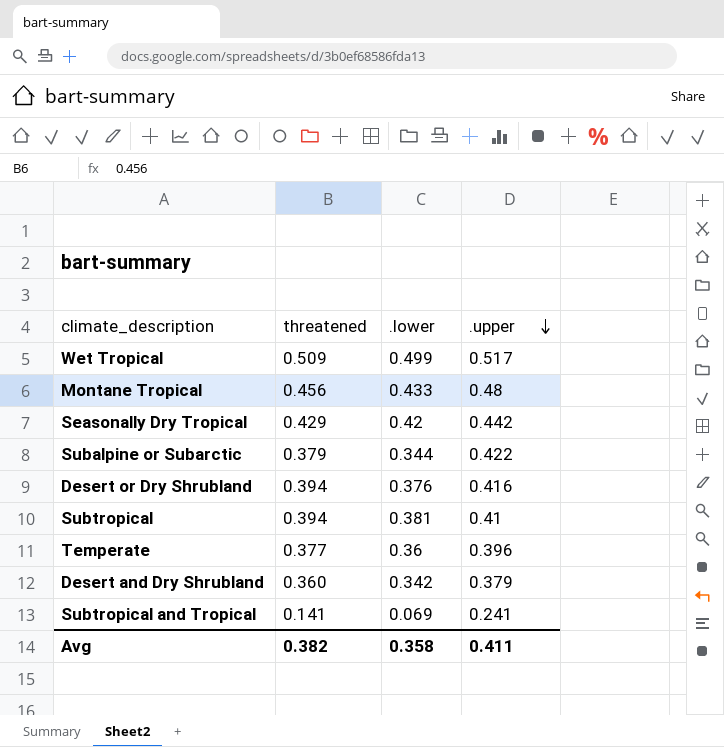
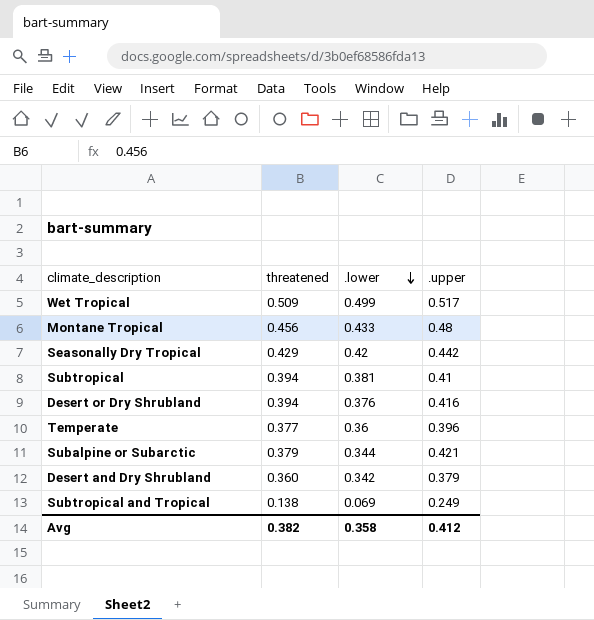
row order: .upper descending -> .lower descending
Subalpine or Subarctic | .upper: 0.422 -> 0.421
Subtropical and Tropical | threatened: 0.141 -> 0.138
Subtropical and Tropical | .upper: 0.241 -> 0.249
Avg | .upper: 0.411 -> 0.412

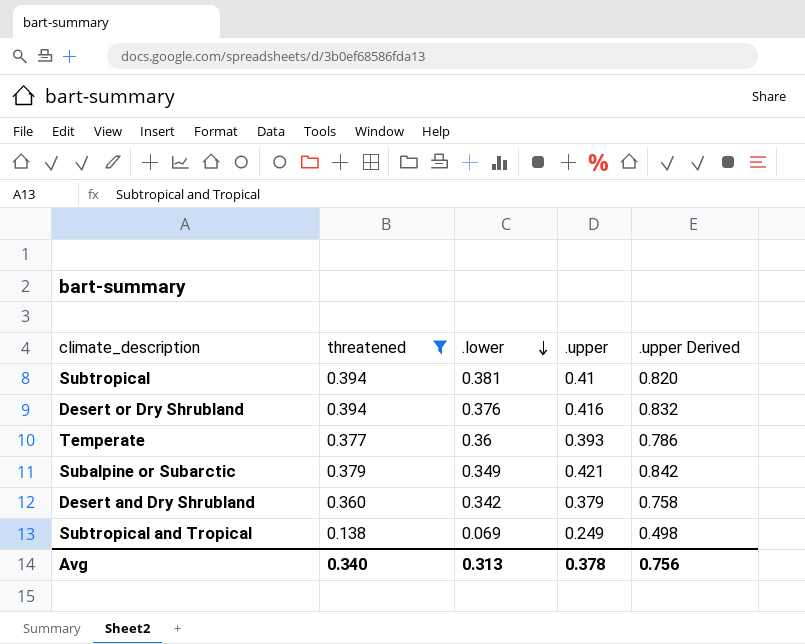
filter: none -> threatened <= 0.394
column .upper Derived | formula: none -> [.upper] * 2
Temperate | .upper: 0.396 -> 0.393
Subalpine or Subarctic | .lower: 0.344 -> 0.349
Avg | threatened: 0.382 -> 0.340
Avg | .lower: 0.358 -> 0.313
Avg | .upper: 0.412 -> 0.378

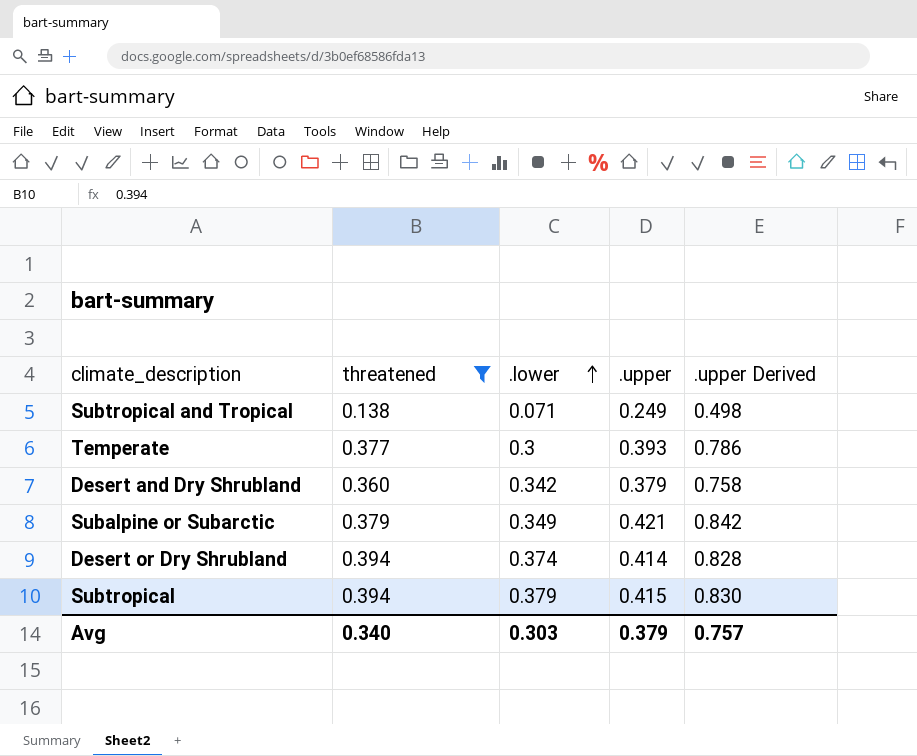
row order: .lower descending -> .lower ascending
Subtropical and Tropical | .lower: 0.069 -> 0.071
Temperate | .lower: 0.36 -> 0.3
Desert or Dry Shrubland | .lower: 0.376 -> 0.374
Desert or Dry Shrubland | .upper: 0.416 -> 0.414
Desert or Dry Shrubland | .upper Derived: 0.832 -> 0.828
Subtropical | .lower: 0.381 -> 0.379
Subtropical | .upper: 0.41 -> 0.415
Subtropical | .upper Derived: 0.820 -> 0.830
Avg | .lower: 0.313 -> 0.303
Avg | .upper: 0.378 -> 0.379
Avg | .upper Derived: 0.756 -> 0.757

